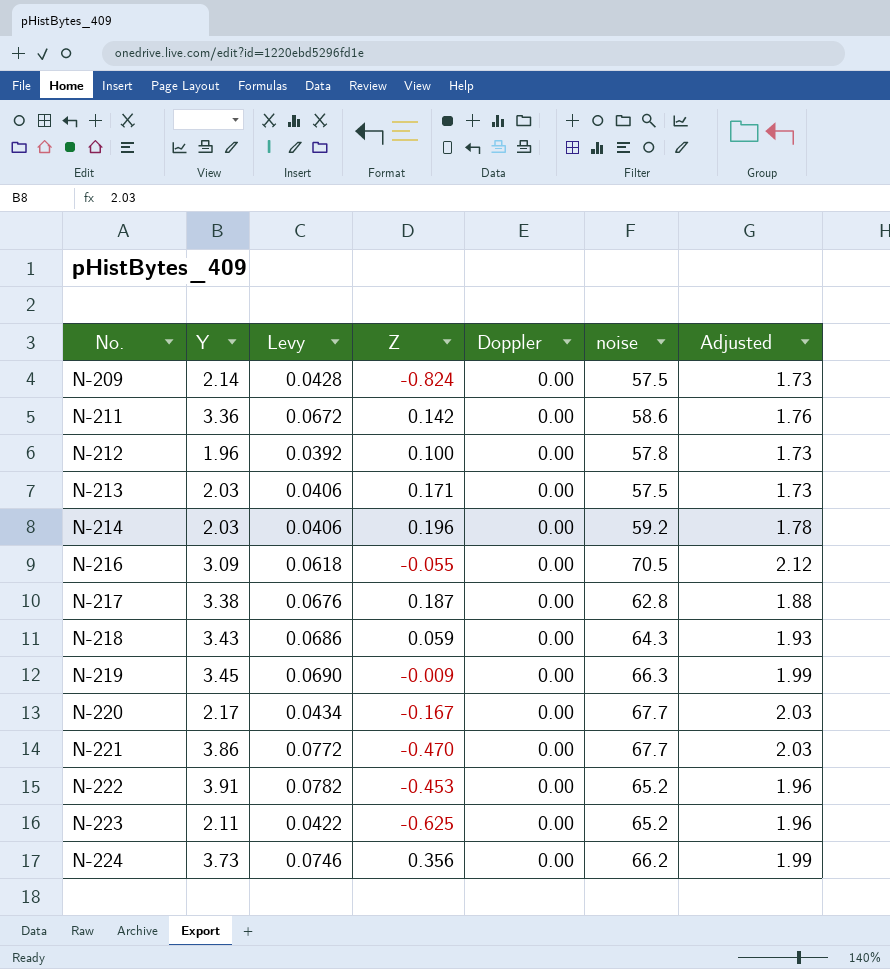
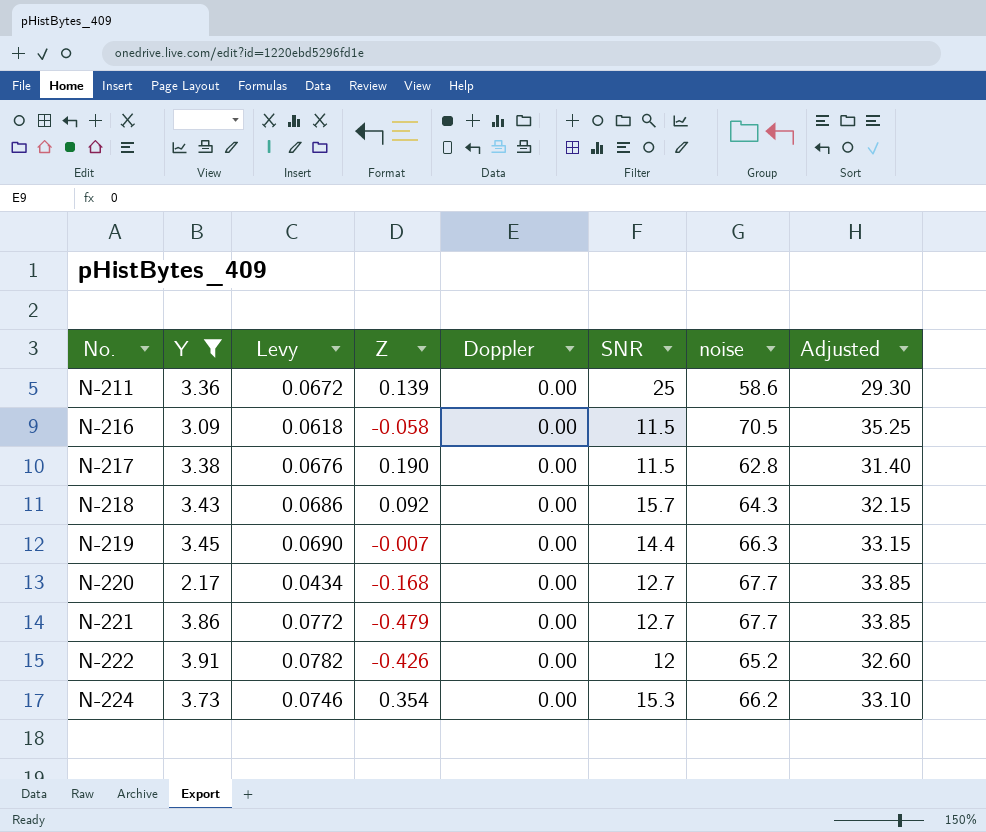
filter: none -> Y >= 2.17
column SNR | position: none -> 6
column Adjusted | formula: [noise] * 0.03 -> [noise] * 0.5
N-211 | Z: 0.142 -> 0.139
N-216 | Z: -0.055 -> -0.058
N-217 | Z: 0.187 -> 0.190
N-218 | Z: 0.059 -> 0.092
N-219 | Z: -0.009 -> -0.007
N-220 | Z: -0.167 -> -0.168
N-221 | Z: -0.470 -> -0.479
N-222 | Z: -0.453 -> -0.426
N-224 | Z: 0.356 -> 0.354

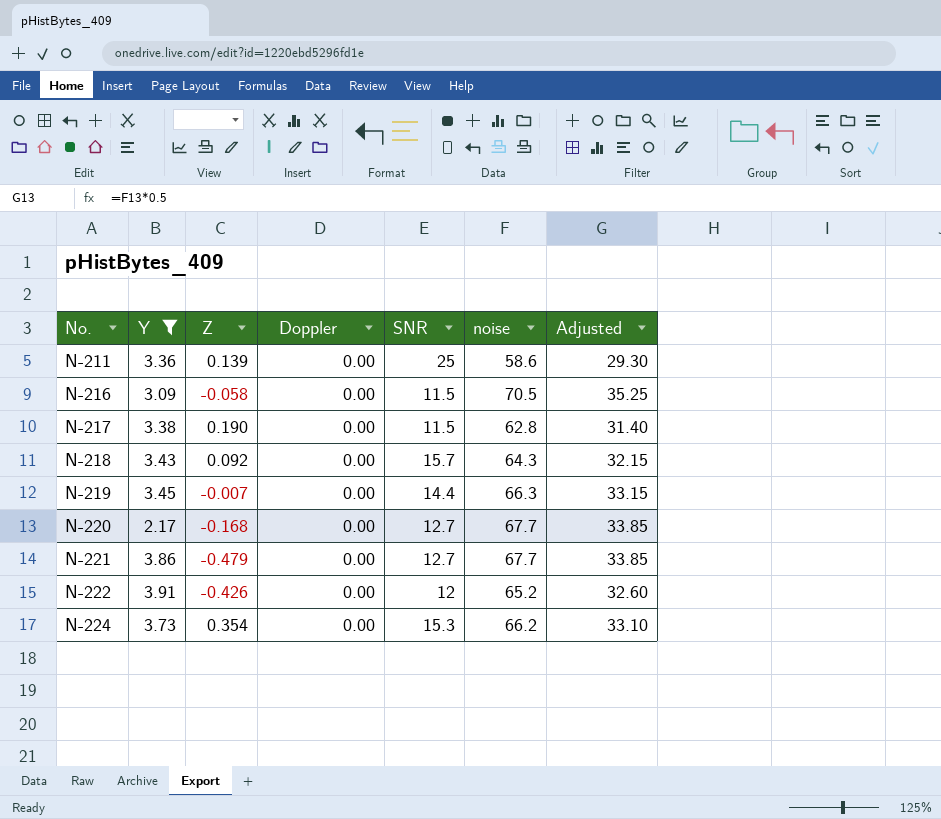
column Levy | formula: [Y] * 0.02 -> none

